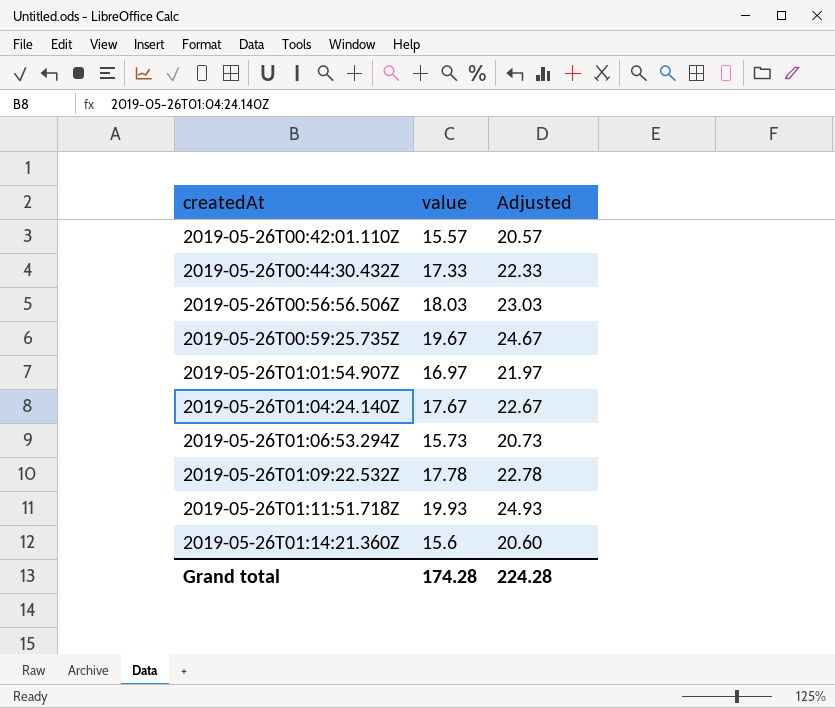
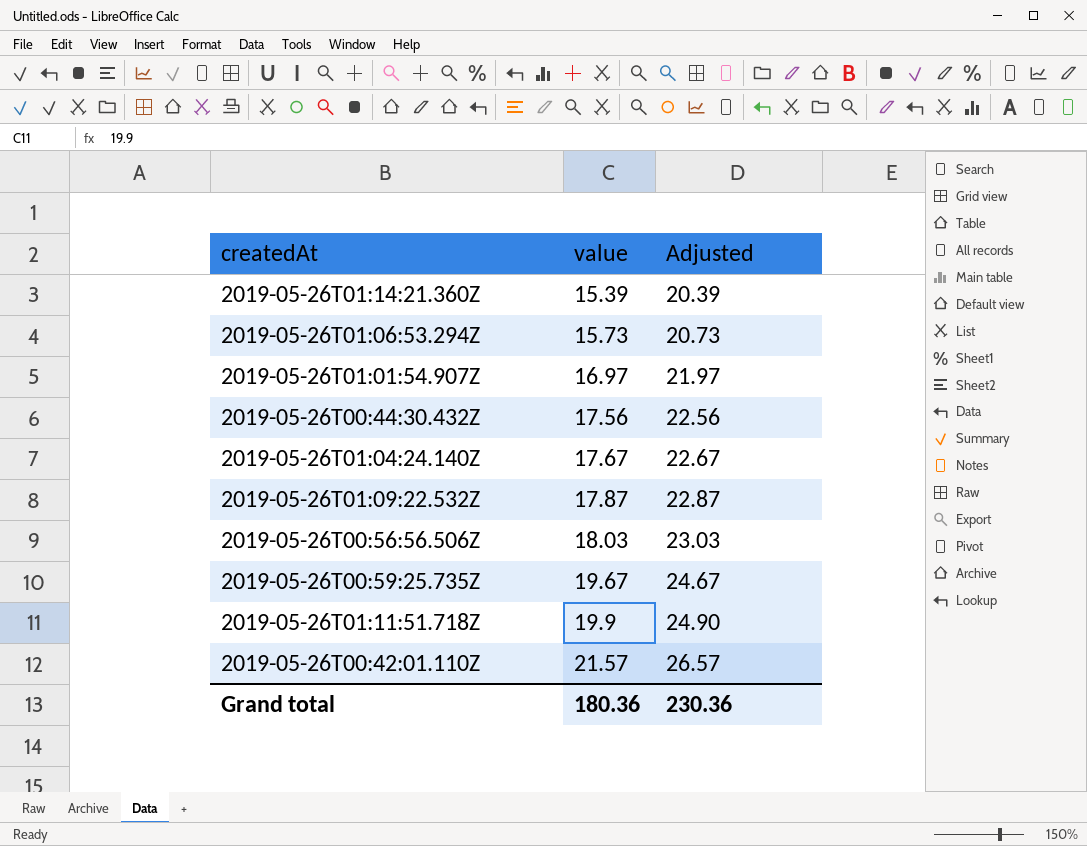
row order: createdAt ascending -> value ascending
2019-05-26T01:14:21.360Z | value: 15.6 -> 15.39
2019-05-26T01:14:21.360Z | Adjusted: 20.60 -> 20.39
2019-05-26T00:44:30.432Z | value: 17.33 -> 17.56
2019-05-26T00:44:30.432Z | Adjusted: 22.33 -> 22.56
2019-05-26T01:09:22.532Z | value: 17.78 -> 17.87
2019-05-26T01:09:22.532Z | Adjusted: 22.78 -> 22.87
2019-05-26T01:11:51.718Z | value: 19.93 -> 19.9
2019-05-26T01:11:51.718Z | Adjusted: 24.93 -> 24.90
2019-05-26T00:42:01.110Z | value: 15.57 -> 21.57
2019-05-26T00:42:01.110Z | Adjusted: 20.57 -> 26.57
Grand total | value: 174.28 -> 180.36
Grand total | Adjusted: 224.28 -> 230.36

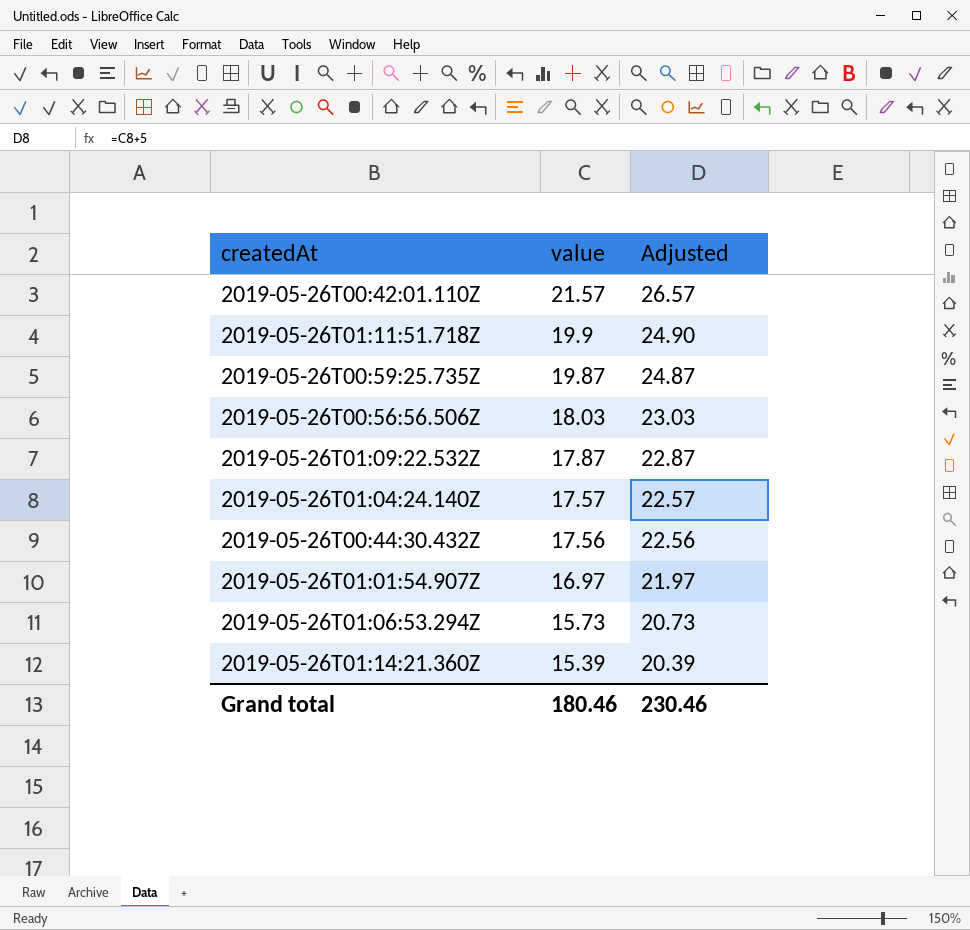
row order: value ascending -> value descending
2019-05-26T00:59:25.735Z | value: 19.67 -> 19.87
2019-05-26T00:59:25.735Z | Adjusted: 24.67 -> 24.87
2019-05-26T01:04:24.140Z | value: 17.67 -> 17.57
2019-05-26T01:04:24.140Z | Adjusted: 22.67 -> 22.57
Grand total | value: 180.36 -> 180.46
Grand total | Adjusted: 230.36 -> 230.46

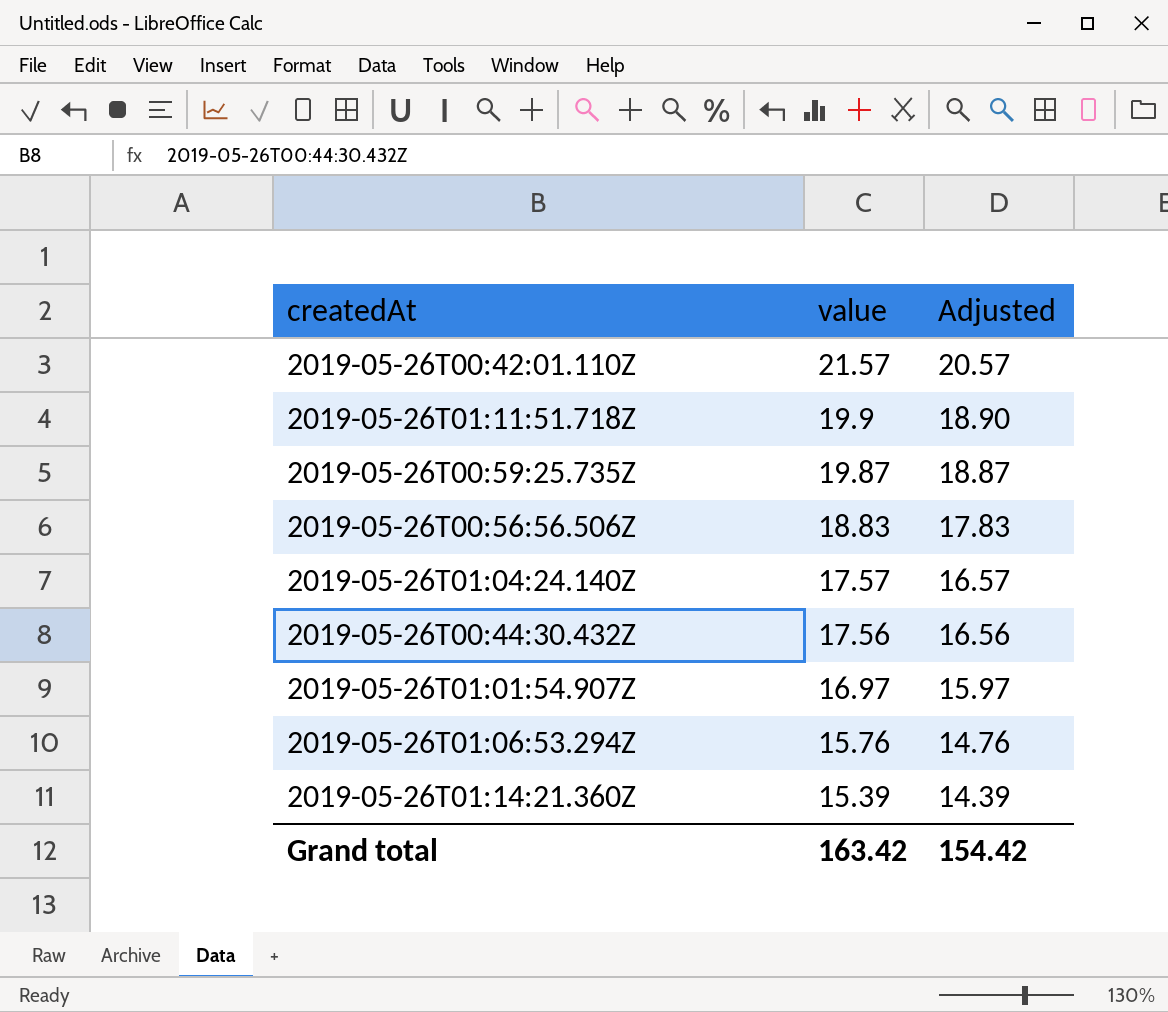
column Adjusted | formula: [value] + 5 -> [value] - 1
row 2019-05-26T01:09:22.532Z: 17.87 | 22.87 -> none
2019-05-26T00:56:56.506Z | value: 18.03 -> 18.83
2019-05-26T01:06:53.294Z | value: 15.73 -> 15.76
Grand total | value: 180.46 -> 163.42
Grand total | Adjusted: 230.46 -> 154.42

